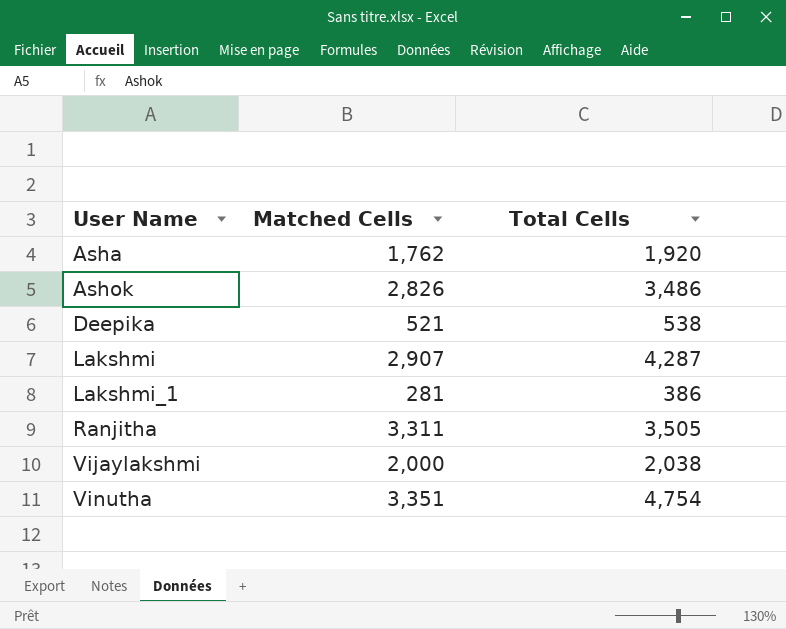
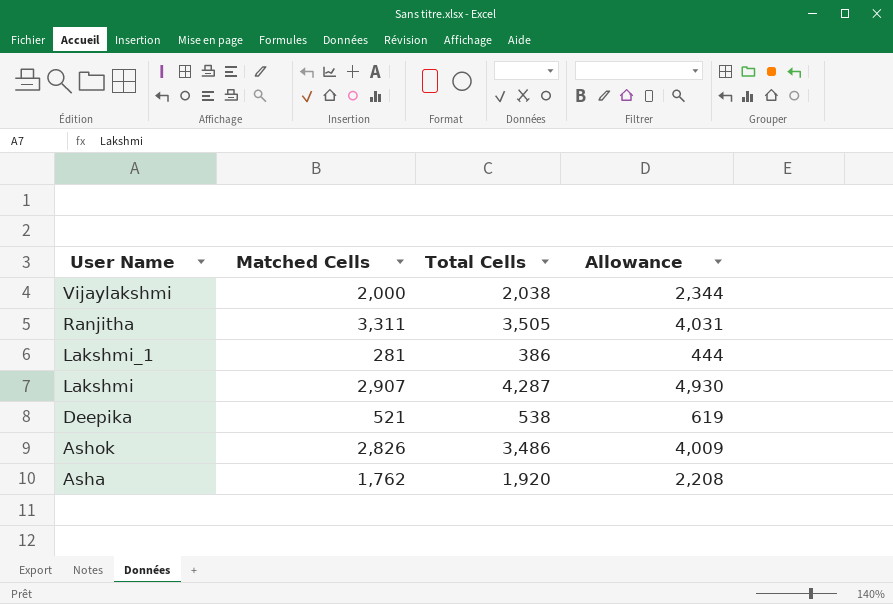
row order: User Name ascending -> User Name descending
column Allowance | formula: none -> [Total Cells] * 1.15
row Vinutha: 3,351 | 4,754 -> none

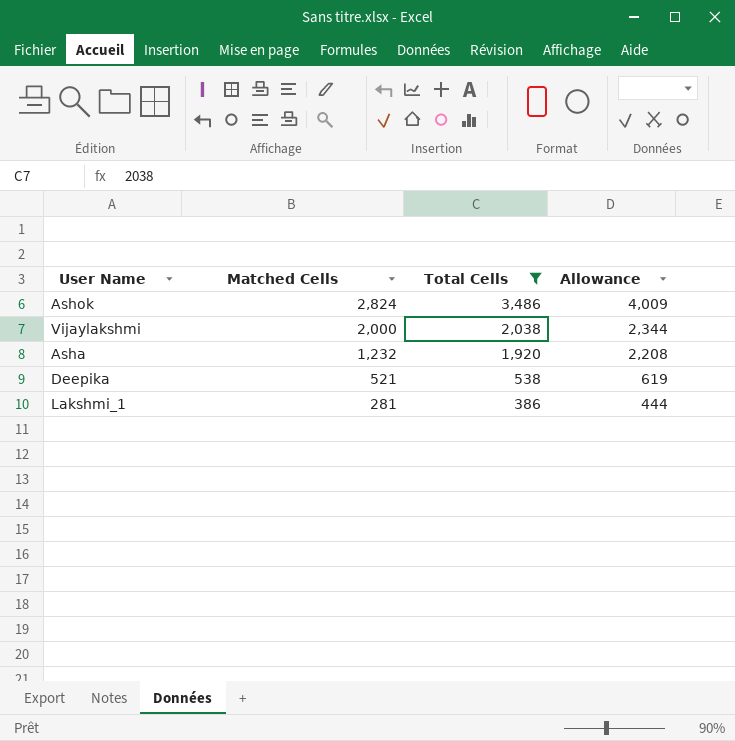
filter: none -> Total Cells <= 3,486
row order: User Name descending -> Matched Cells descending
Ashok | Matched Cells: 2,826 -> 2,824
Asha | Matched Cells: 1,762 -> 1,232

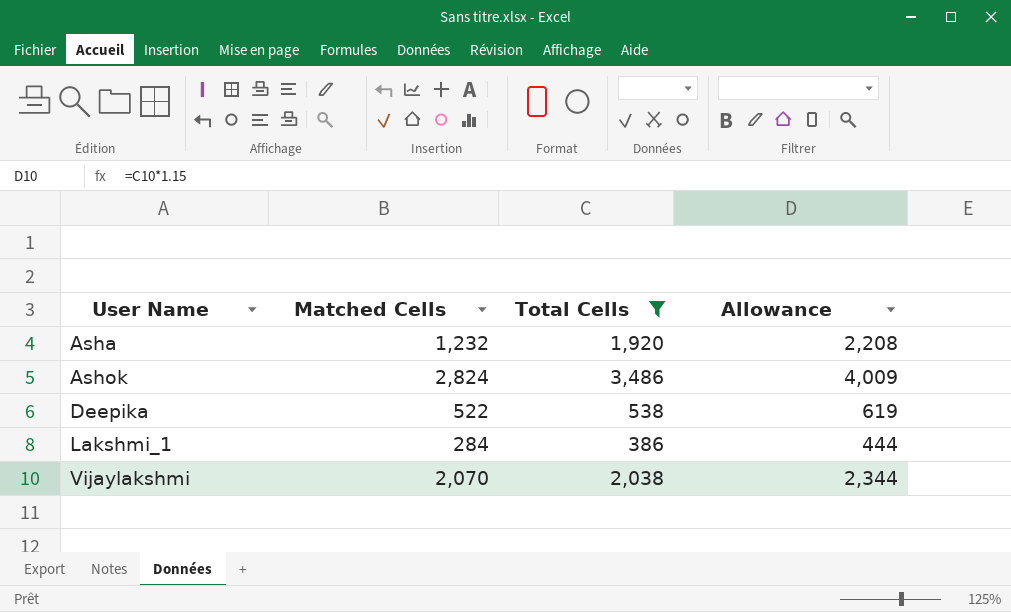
row order: Matched Cells descending -> User Name ascending
Deepika | Matched Cells: 521 -> 522
Lakshmi_1 | Matched Cells: 281 -> 284
Vijaylakshmi | Matched Cells: 2,000 -> 2,070

